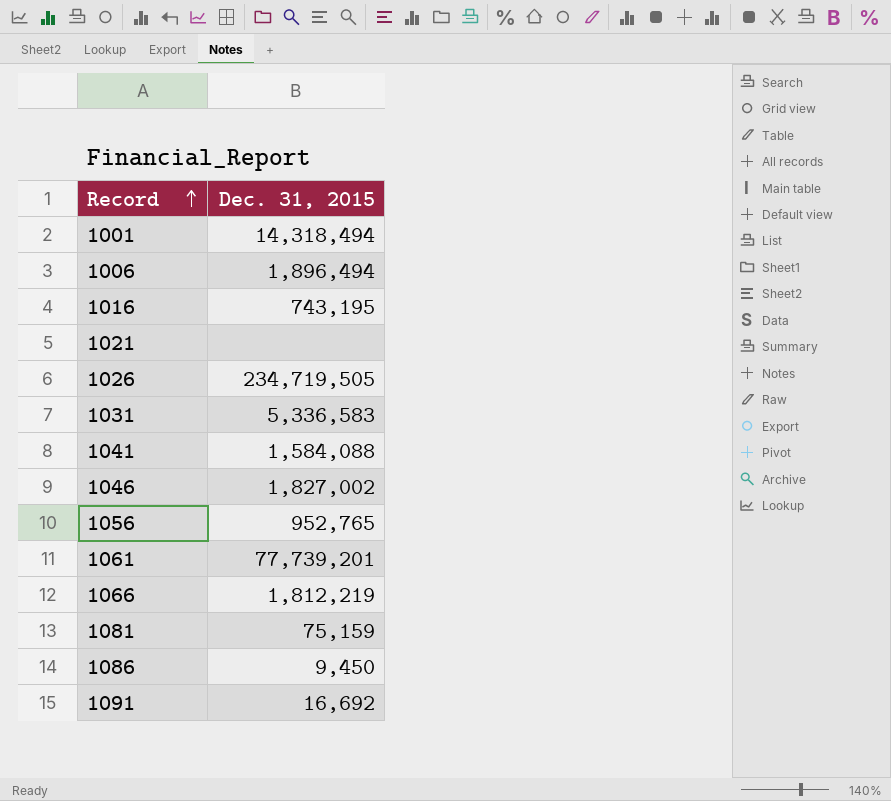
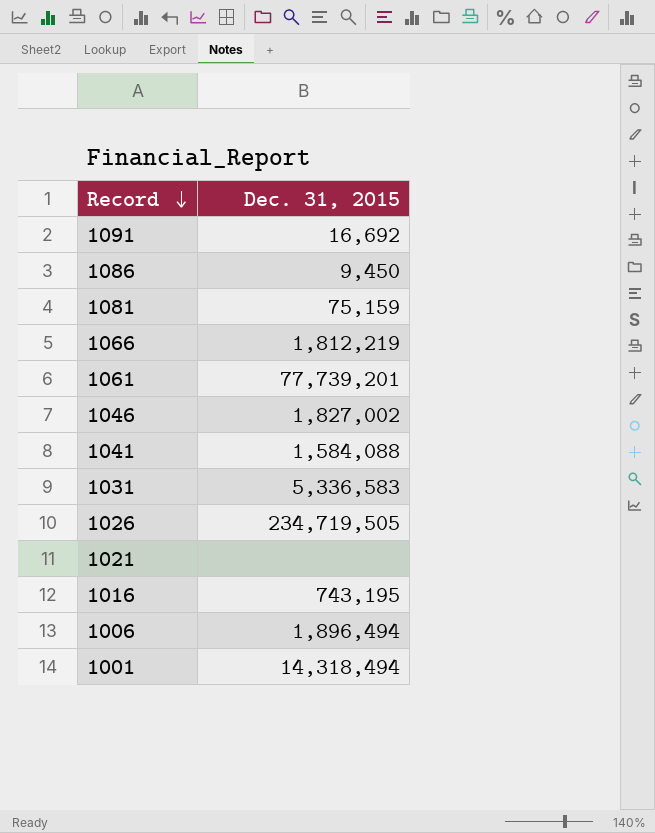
row order: Record ascending -> Record descending
row 1056: 952,765 -> none

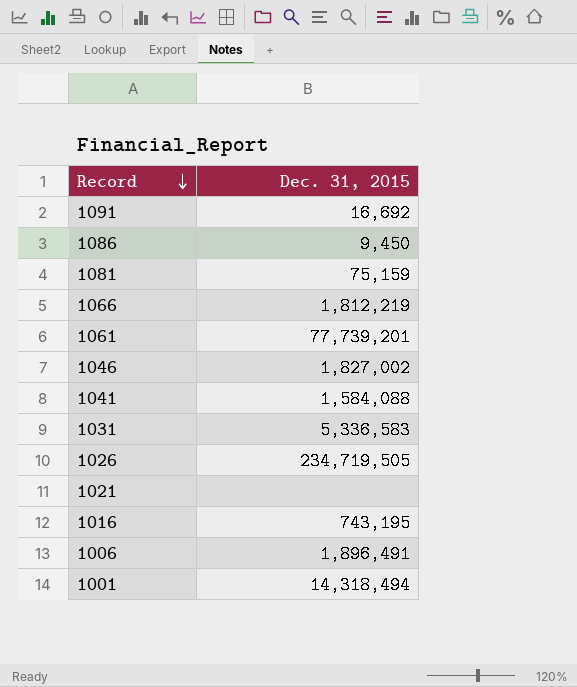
1006 | Dec. 31, 2015: 1,896,494 -> 1,896,491

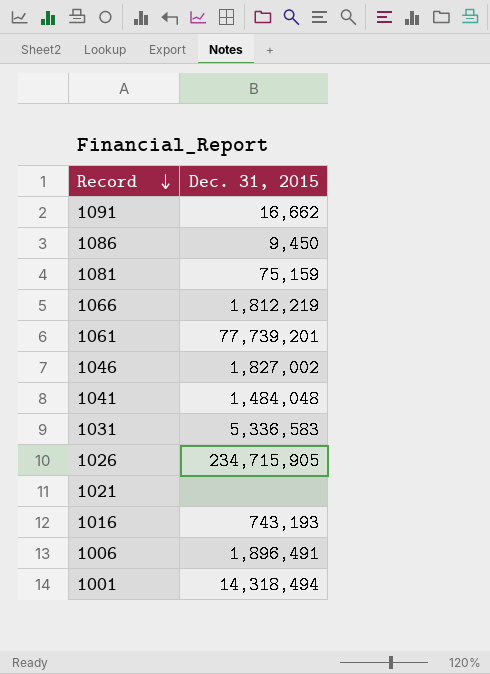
1091 | Dec. 31, 2015: 16,692 -> 16,662
1041 | Dec. 31, 2015: 1,584,088 -> 1,484,048
1026 | Dec. 31, 2015: 234,719,505 -> 234,715,905
1016 | Dec. 31, 2015: 743,195 -> 743,193

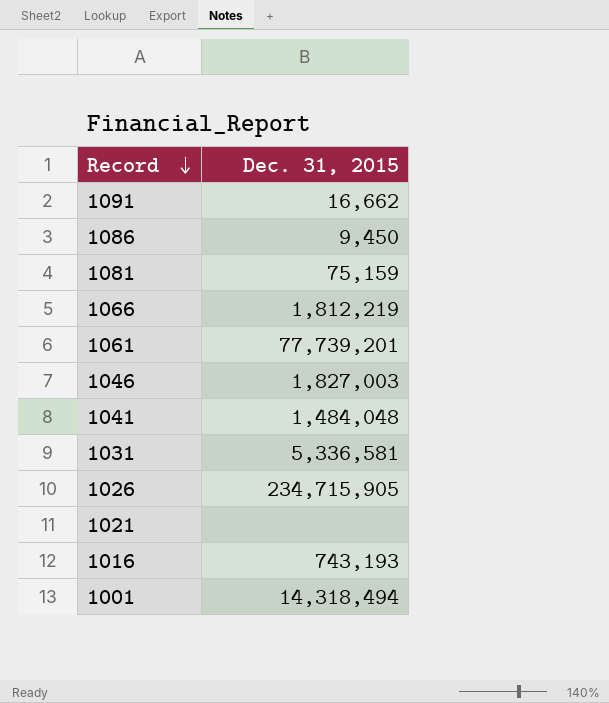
row 1006: 1,896,491 -> none
1046 | Dec. 31, 2015: 1,827,002 -> 1,827,003
1031 | Dec. 31, 2015: 5,336,583 -> 5,336,581

